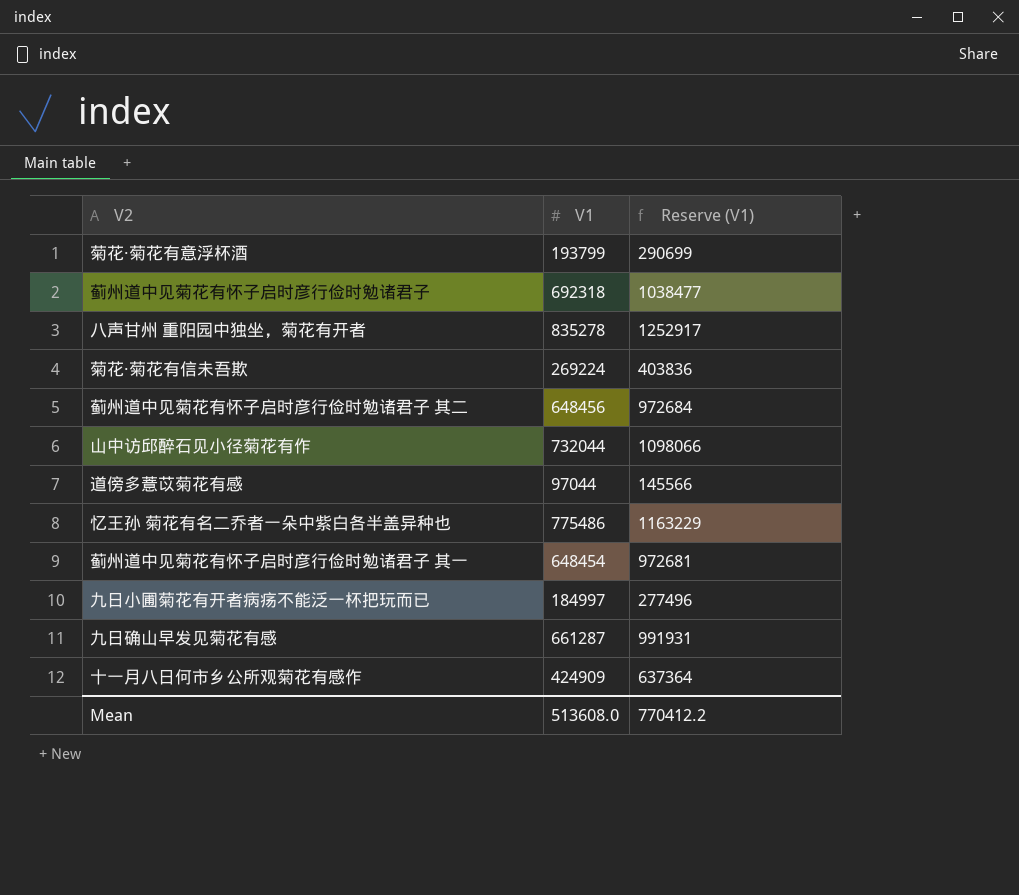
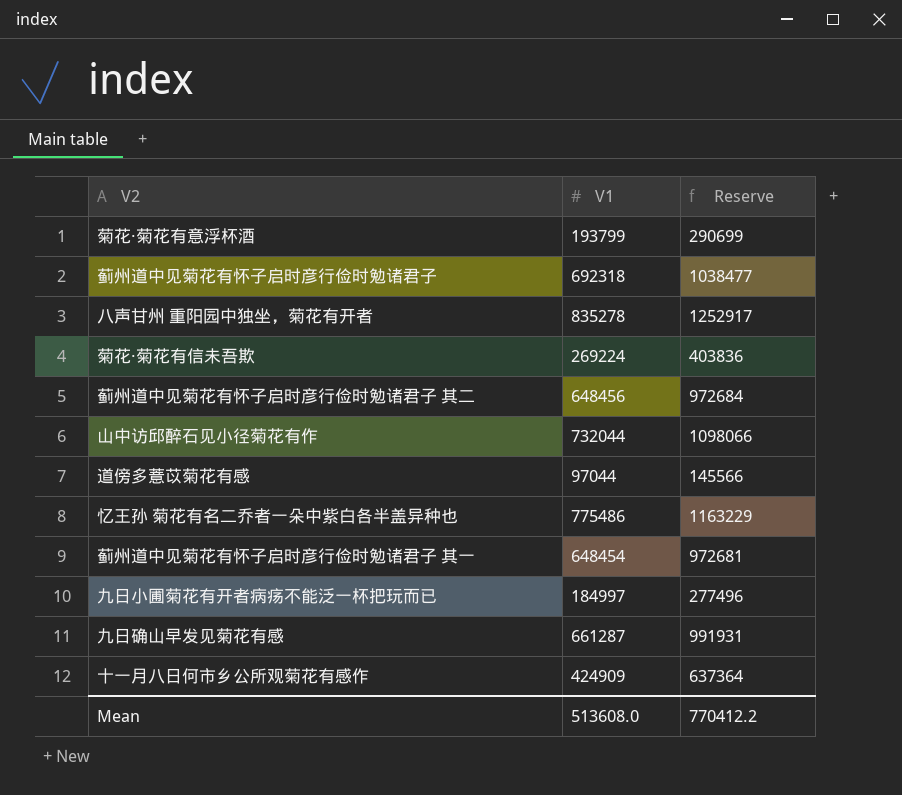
column name: Reserve (V1) -> Reserve

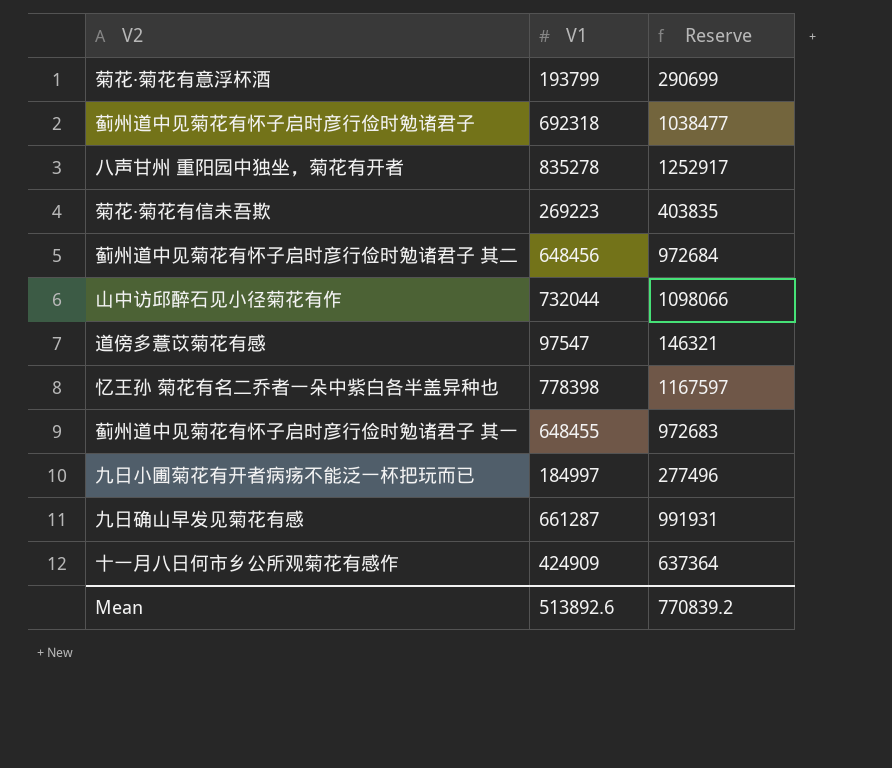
菊花·菊花有信未吾欺 | V1: 269224 -> 269223
菊花·菊花有信未吾欺 | Reserve: 403836 -> 403835
道傍多薏苡菊花有感 | V1: 97044 -> 97547
道傍多薏苡菊花有感 | Reserve: 145566 -> 146321
忆王孙 菊花有名二乔者一朵中紫白各半盖异种也 | V1: 775486 -> 778398
忆王孙 菊花有名二乔者一朵中紫白各半盖异种也 | Reserve: 1163229 -> 1167597
蓟州道中见菊花有怀子启时彦行俭时勉诸君子 其一 | V1: 648454 -> 648455
蓟州道中见菊花有怀子启时彦行俭时勉诸君子 其一 | Reserve: 972681 -> 972683
Mean | V1: 513608.0 -> 513892.6
Mean | Reserve: 770412.2 -> 770839.2

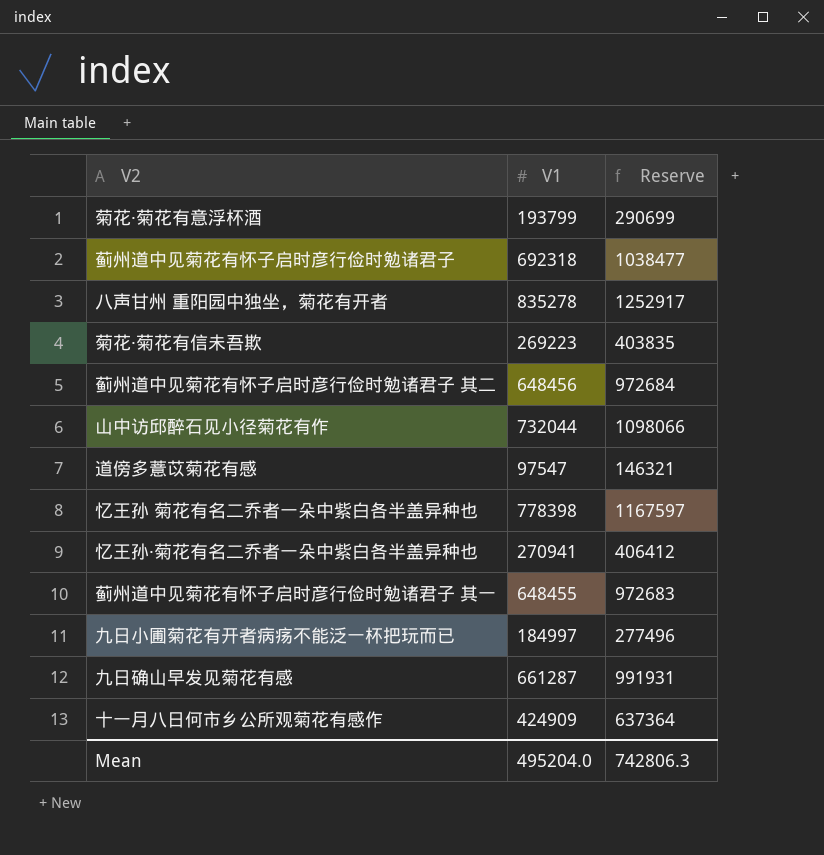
row 忆王孙·菊花有名二乔者一朵中紫白各半盖异种也: none -> 270941 | 406412
Mean | V1: 513892.6 -> 495204.0
Mean | Reserve: 770839.2 -> 742806.3

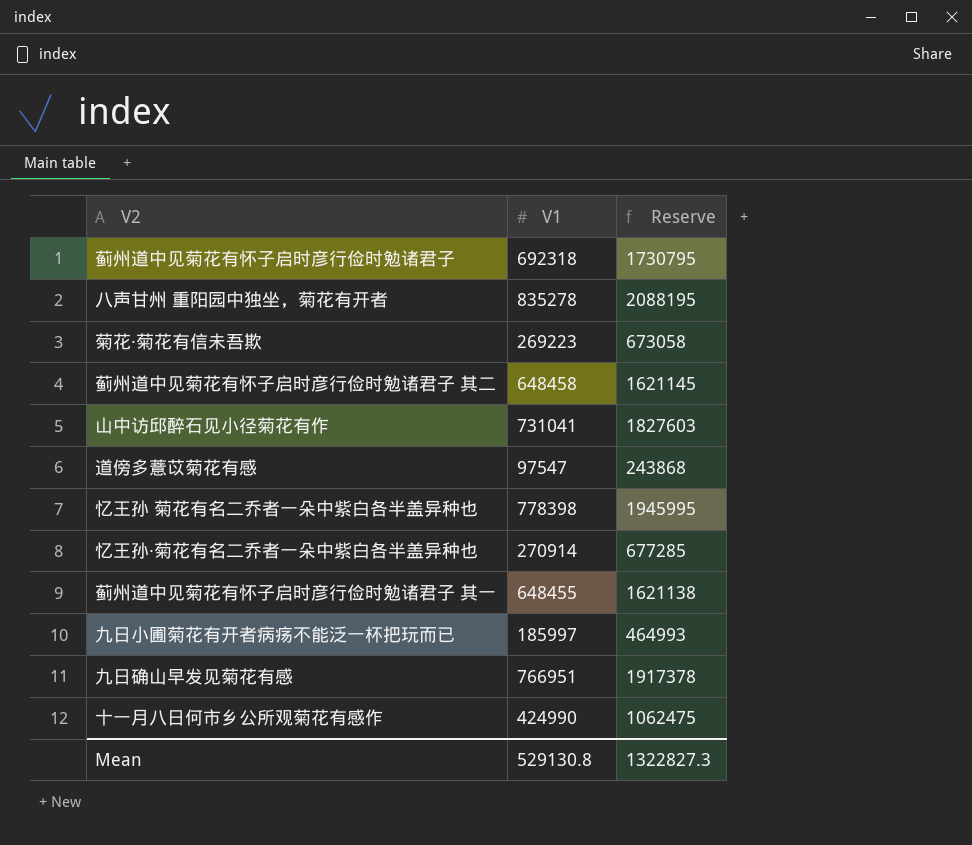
column Reserve | formula: [V1] * 1.5 -> [V1] * 2.5
row 菊花·菊花有意浮杯酒: 193799 | 290699 -> none
蓟州道中见菊花有怀子启时彦行俭时勉诸君子 其二 | V1: 648456 -> 648458
山中访邱醉石见小径菊花有作 | V1: 732044 -> 731041
忆王孙·菊花有名二乔者一朵中紫白各半盖异种也 | V1: 270941 -> 270914
九日小圃菊花有开者病疡不能泛一杯把玩而已 | V1: 184997 -> 185997
九日确山早发见菊花有感 | V1: 661287 -> 766951
十一月八日何市乡公所观菊花有感作 | V1: 424909 -> 424990
Mean | V1: 495204.0 -> 529130.8
Mean | Reserve: 742806.3 -> 1322827.3

